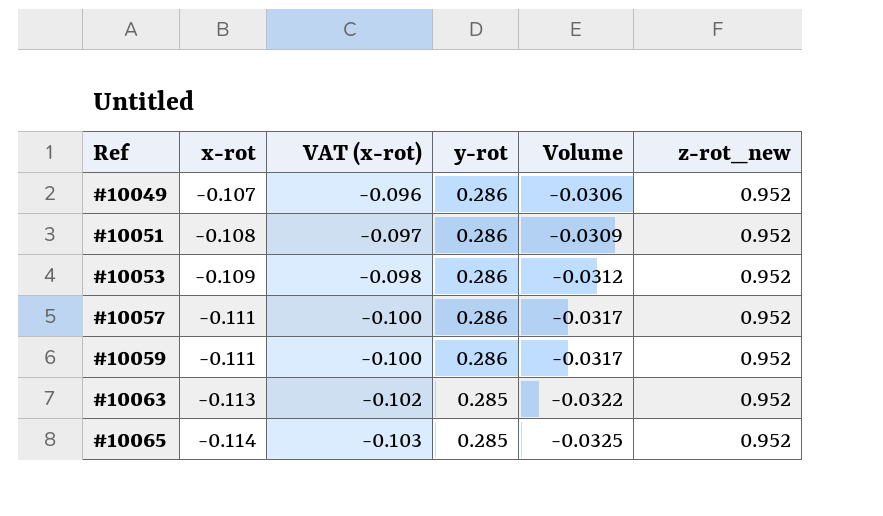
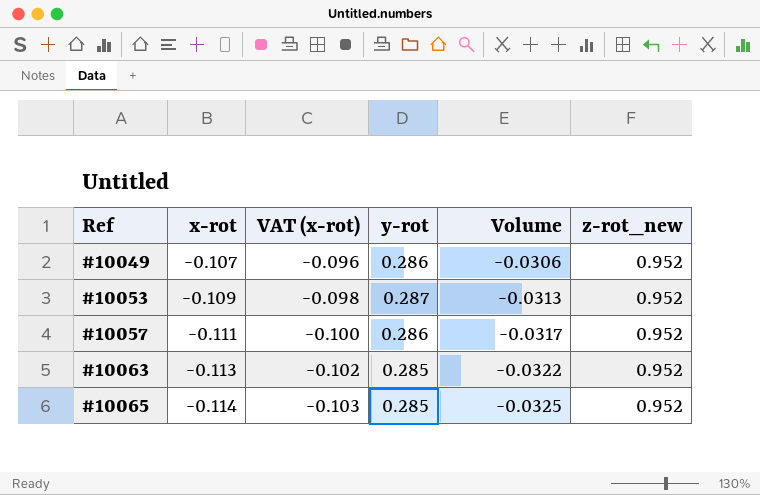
row #10051: -0.108 | -0.097 | 0.286 | -0.0309 | 0.952 -> none
row #10059: -0.111 | -0.100 | 0.286 | -0.0317 | 0.952 -> none
#10053 | y-rot: 0.286 -> 0.287
#10053 | Volume: -0.0312 -> -0.0313

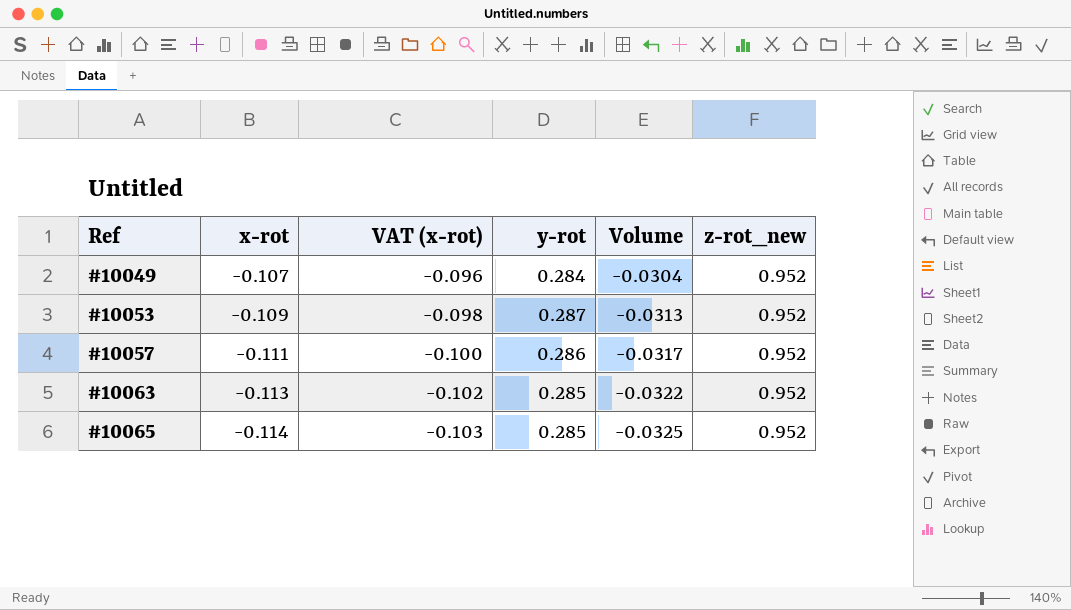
#10049 | y-rot: 0.286 -> 0.284
#10049 | Volume: -0.0306 -> -0.0304

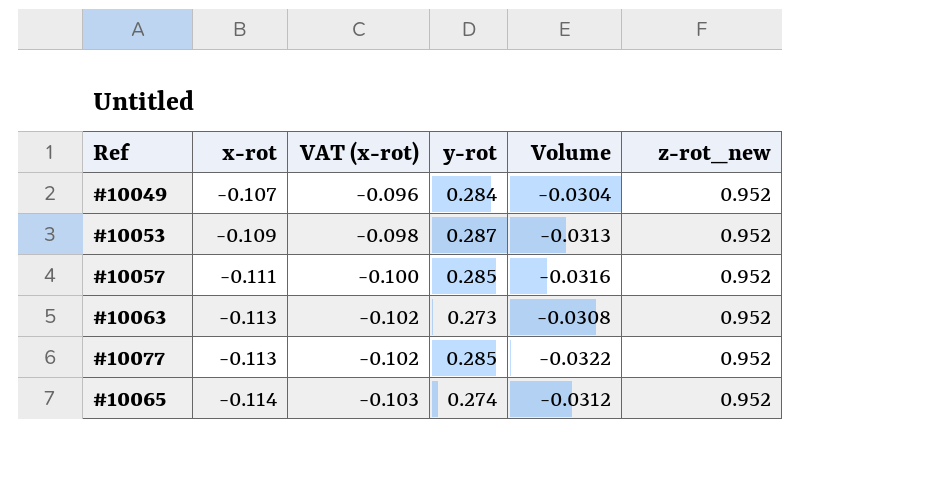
#10057 | y-rot: 0.286 -> 0.285
#10057 | Volume: -0.0317 -> -0.0316
#10063 | y-rot: 0.285 -> 0.273
#10063 | Volume: -0.0322 -> -0.0308
row #10077: none -> -0.113 | -0.102 | 0.285 | -0.0322 | 0.952
#10065 | y-rot: 0.285 -> 0.274
#10065 | Volume: -0.0325 -> -0.0312

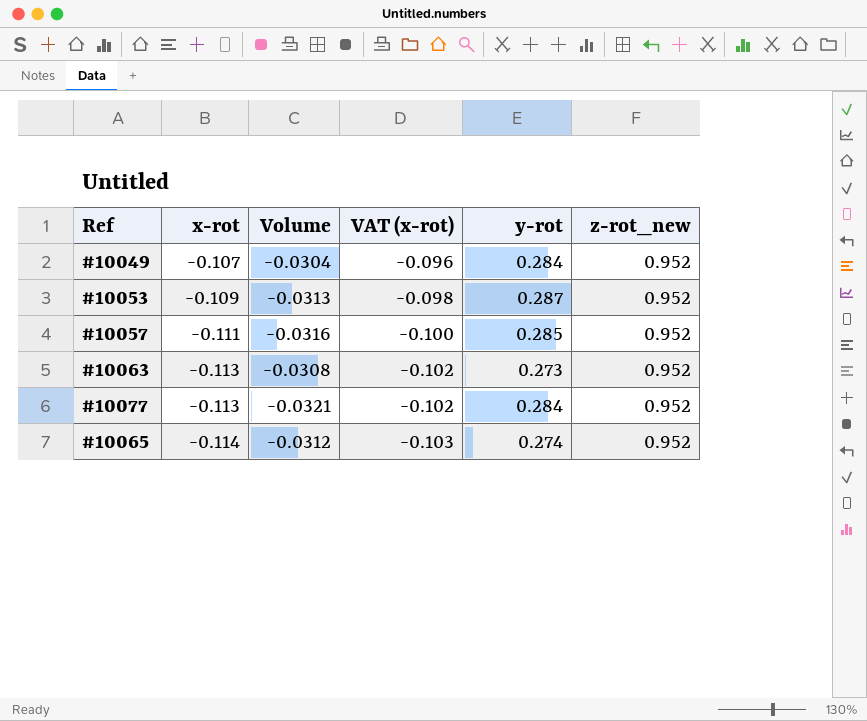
column Volume | position: 5 -> 3
#10077 | Volume: -0.0322 -> -0.0321
#10077 | y-rot: 0.285 -> 0.284

